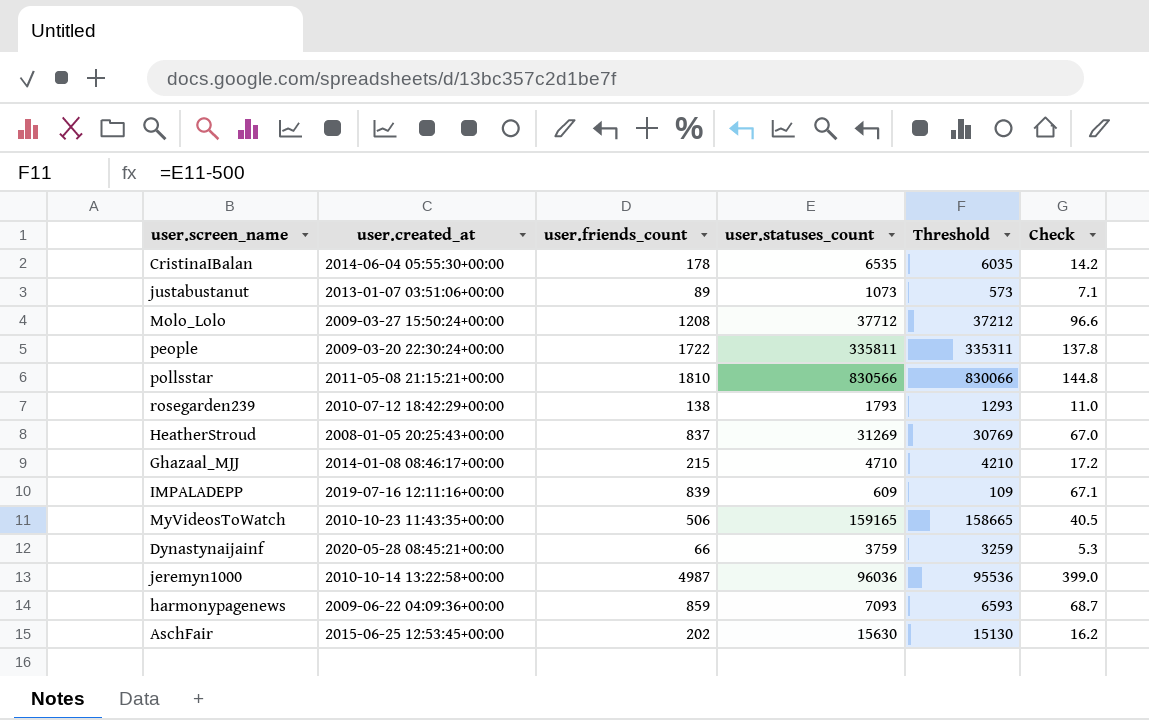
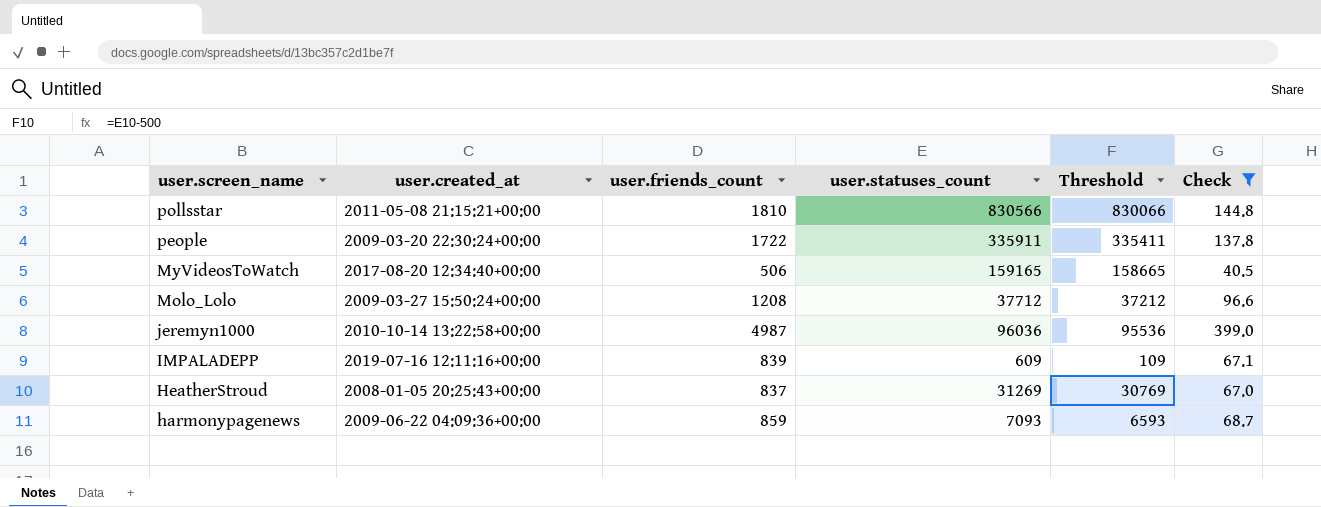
filter: none -> Check >= 40.5
row order: none -> user.screen_name descending
people | user.statuses_count: 335811 -> 335911
people | Threshold: 335311 -> 335411
MyVideosToWatch | user.created_at: 2010-10-23 11:43:35+00:00 -> 2017-08-20 12:34:40+00:00

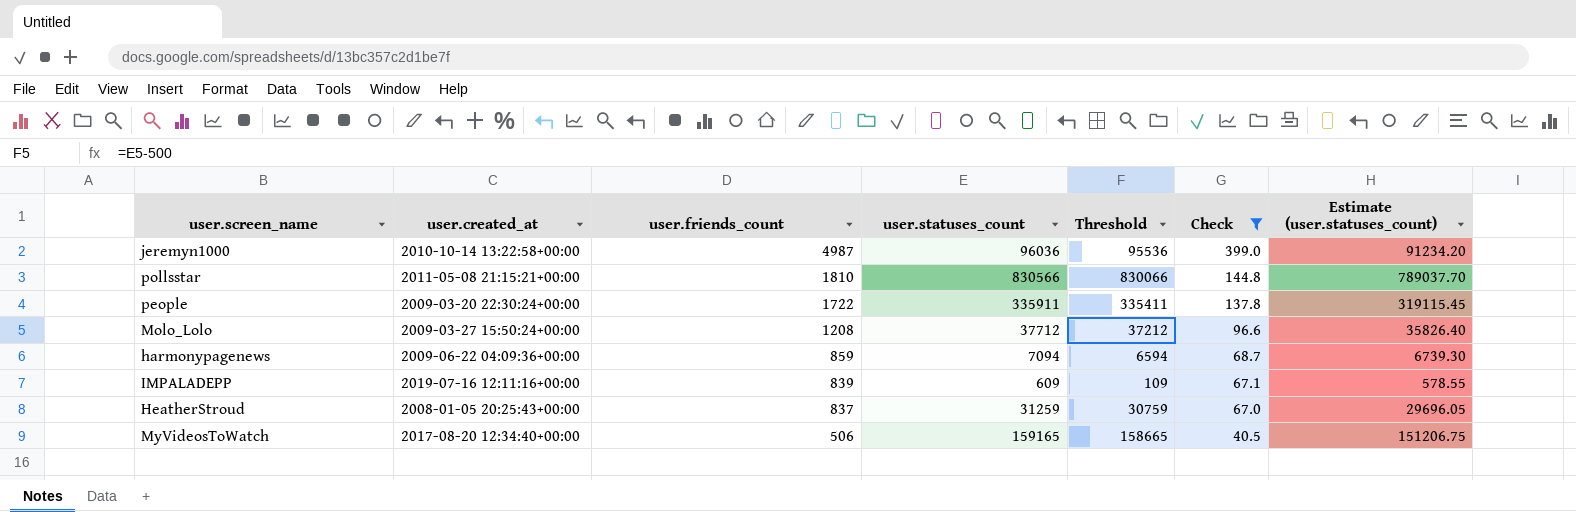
row order: user.screen_name descending -> user.friends_count descending
column Estimate (user.statuses_count) | formula: none -> [user.statuses_count] * 0.95
harmonypagenews | user.statuses_count: 7093 -> 7094
harmonypagenews | Threshold: 6593 -> 6594
HeatherStroud | user.statuses_count: 31269 -> 31259
HeatherStroud | Threshold: 30769 -> 30759

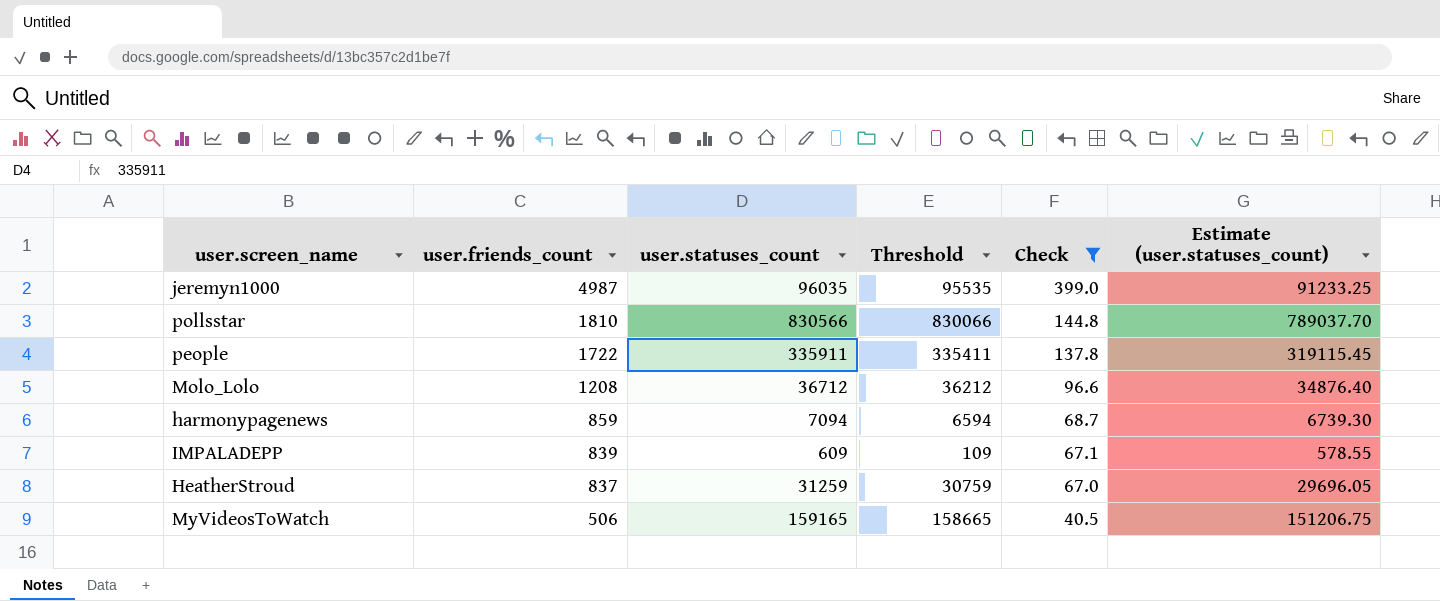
column user.created_at | position: 2 -> none
jeremyn1000 | user.statuses_count: 96036 -> 96035
jeremyn1000 | Threshold: 95536 -> 95535
jeremyn1000 | Estimate (user.statuses_count): 91234.20 -> 91233.25
Molo_Lolo | user.statuses_count: 37712 -> 36712
Molo_Lolo | Threshold: 37212 -> 36212
Molo_Lolo | Estimate (user.statuses_count): 35826.40 -> 34876.40

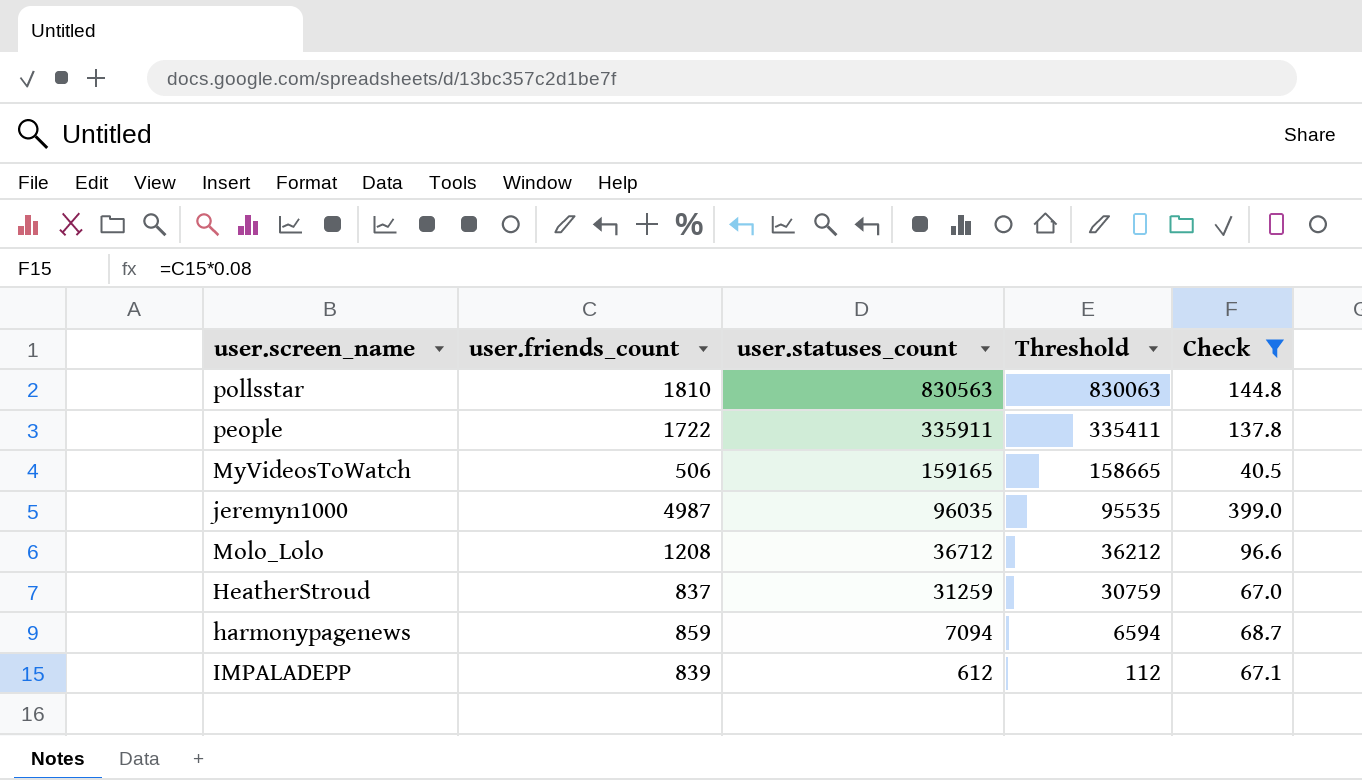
row order: user.friends_count descending -> user.statuses_count descending
column Estimate (user.statuses_count) | formula: [user.statuses_count] * 0.95 -> none
pollsstar | user.statuses_count: 830566 -> 830563
pollsstar | Threshold: 830066 -> 830063
IMPALADEPP | user.statuses_count: 609 -> 612
IMPALADEPP | Threshold: 109 -> 112

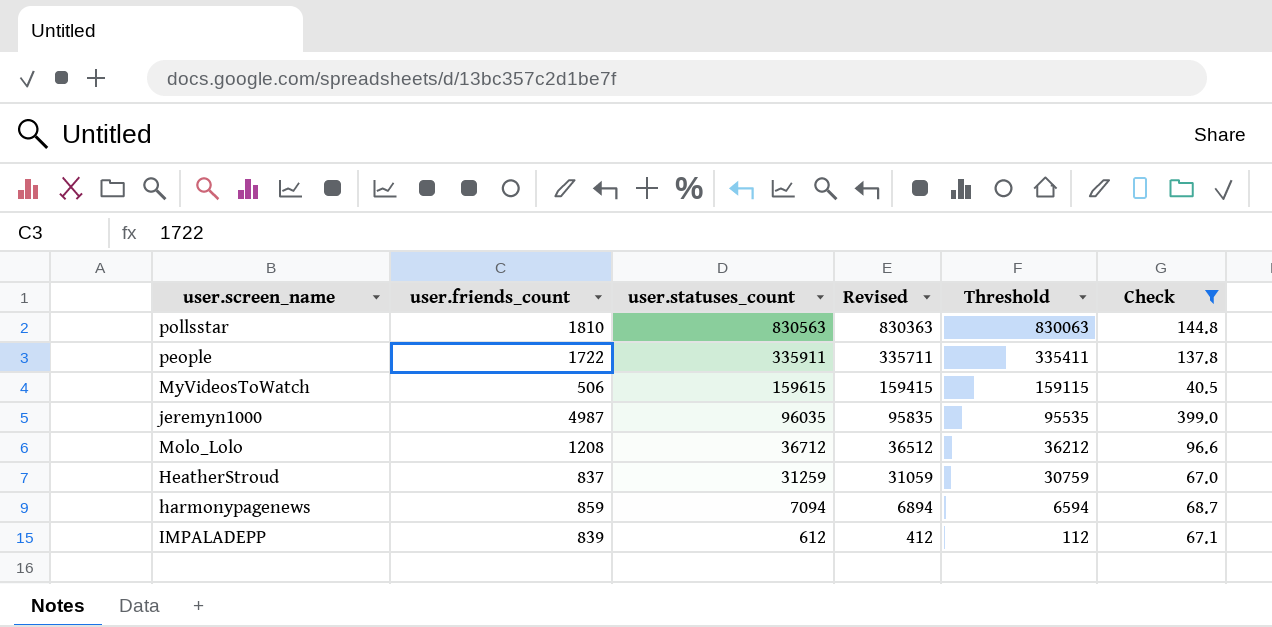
column Revised | formula: none -> [user.statuses_count] - 200
MyVideosToWatch | user.statuses_count: 159165 -> 159615
MyVideosToWatch | Threshold: 158665 -> 159115

